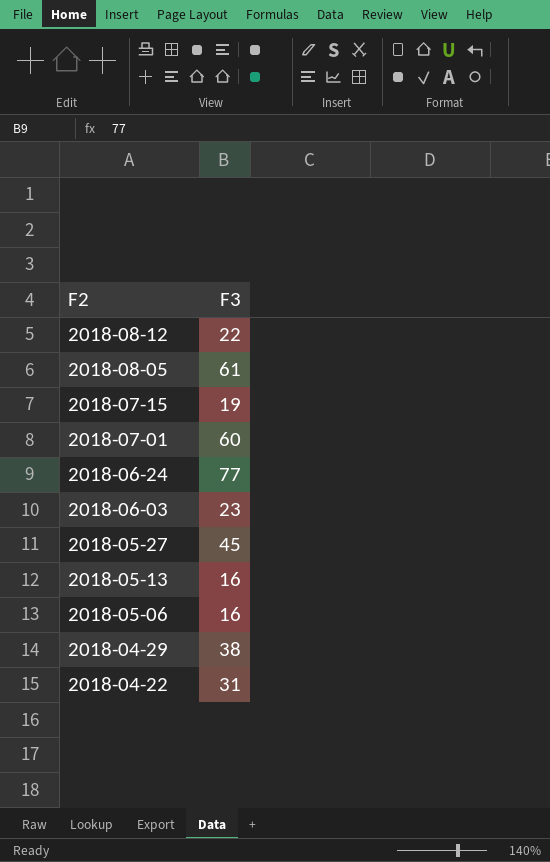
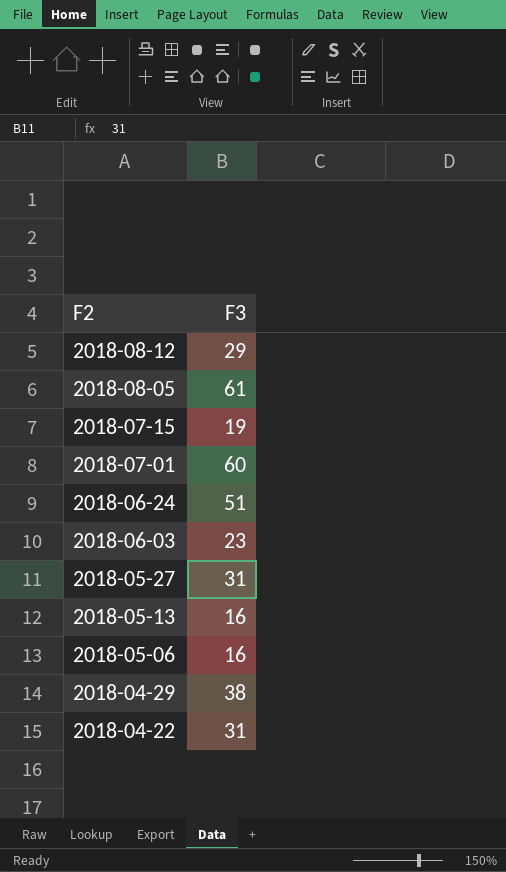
2018-08-12 | F3: 22 -> 29
2018-06-24 | F3: 77 -> 51
2018-05-27 | F3: 45 -> 31

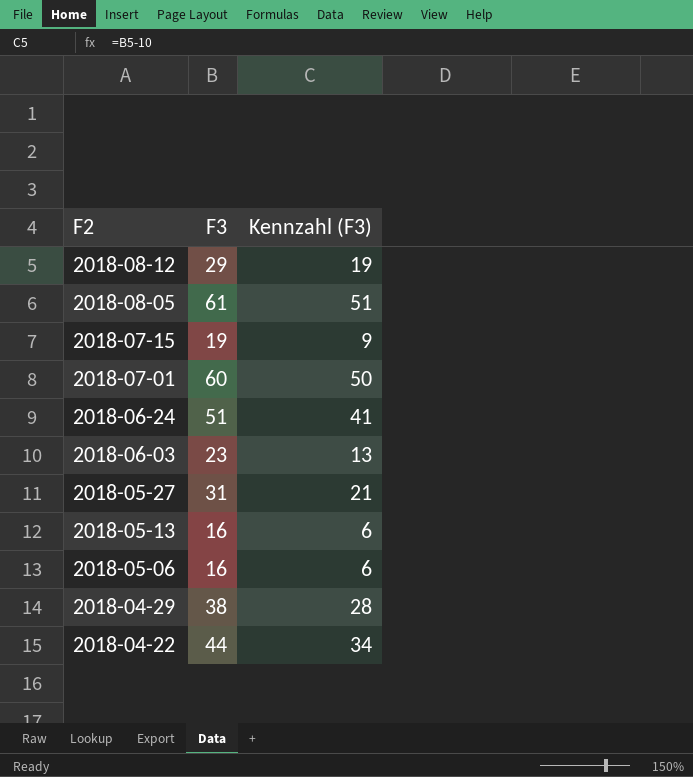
column Kennzahl (F3) | formula: none -> [F3] - 10
2018-04-22 | F3: 31 -> 44

